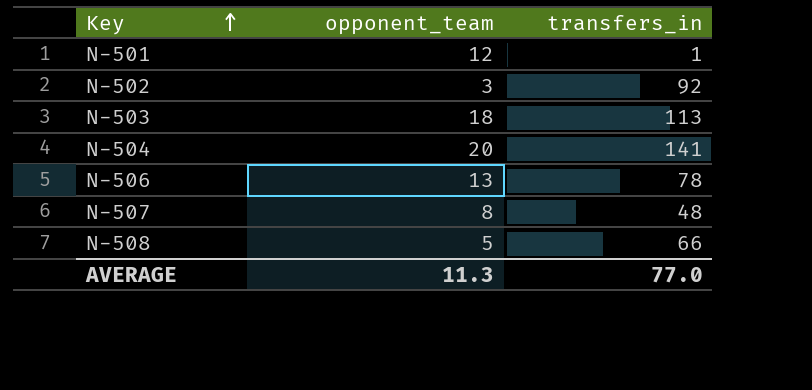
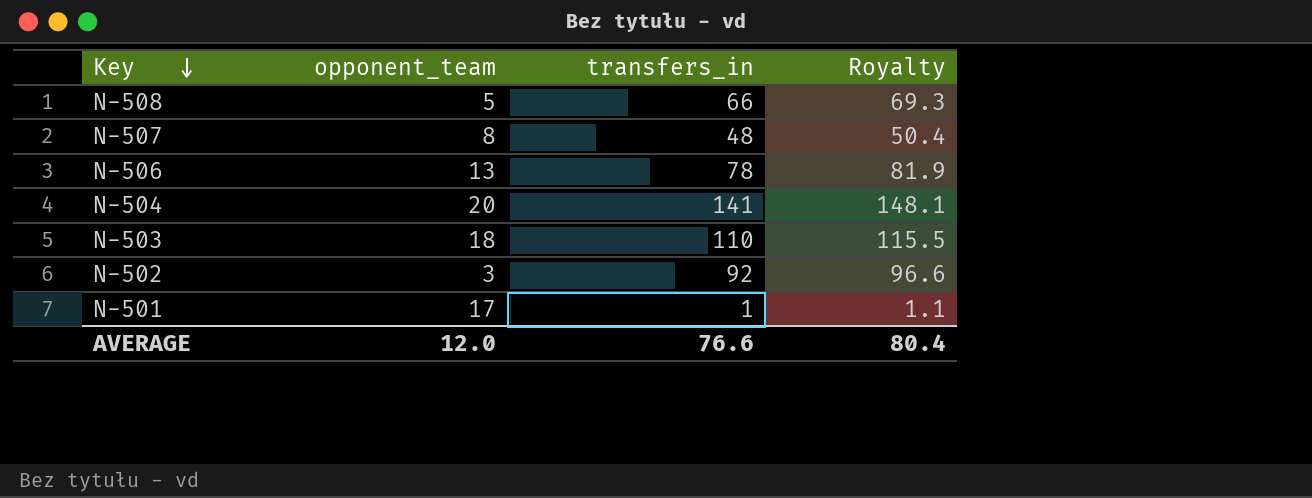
row order: Key ascending -> Key descending
column Royalty | formula: none -> [transfers_in] * 1.05
N-503 | transfers_in: 113 -> 110
N-501 | opponent_team: 12 -> 17
AVERAGE | opponent_team: 11.3 -> 12.0
AVERAGE | transfers_in: 77.0 -> 76.6

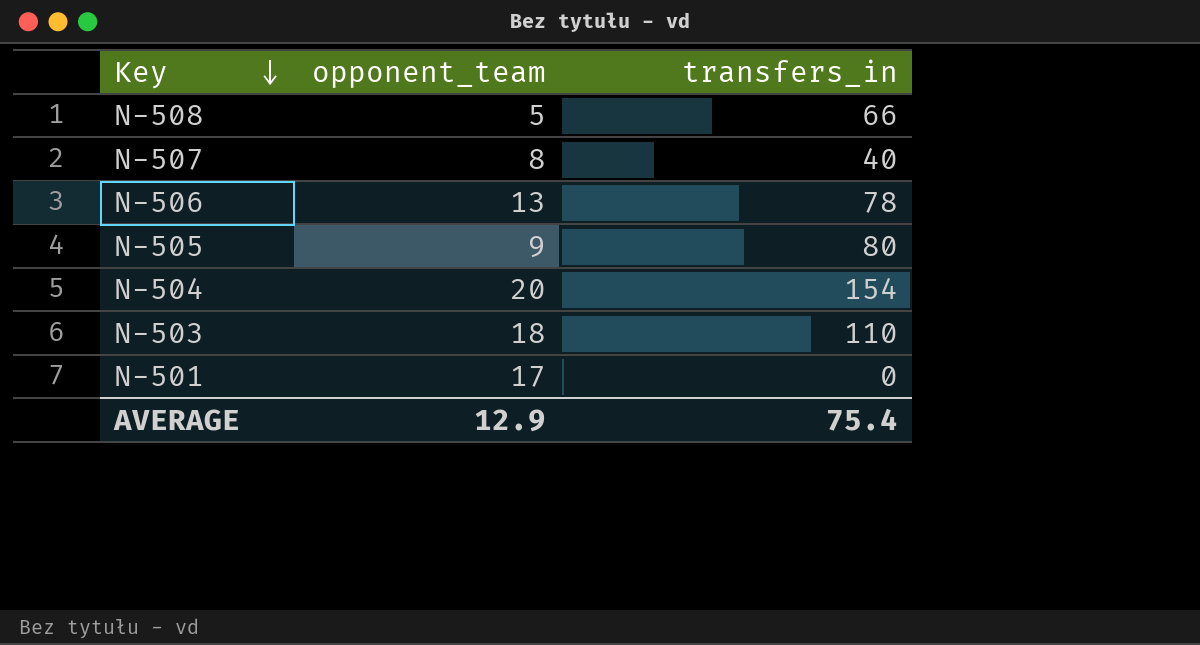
column Royalty | formula: [transfers_in] * 1.05 -> none
row N-502: 3 | 92 | 96.6 -> none
N-507 | transfers_in: 48 -> 40
row N-505: none -> 9 | 80
N-504 | transfers_in: 141 -> 154
N-501 | transfers_in: 1 -> 0
AVERAGE | opponent_team: 12.0 -> 12.9
AVERAGE | transfers_in: 76.6 -> 75.4

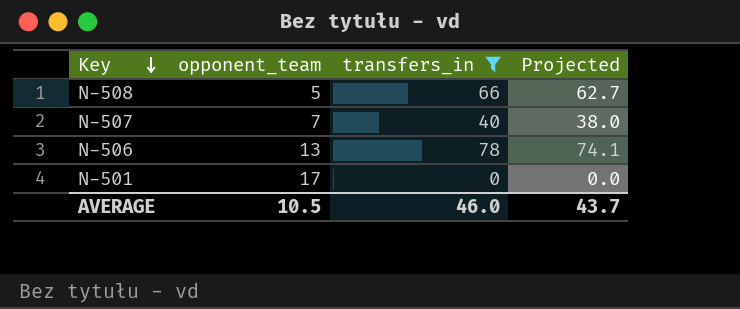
filter: none -> transfers_in <= 78
column Projected | formula: none -> [transfers_in] * 0.95
N-507 | opponent_team: 8 -> 7
AVERAGE | opponent_team: 12.9 -> 10.5
AVERAGE | transfers_in: 75.4 -> 46.0

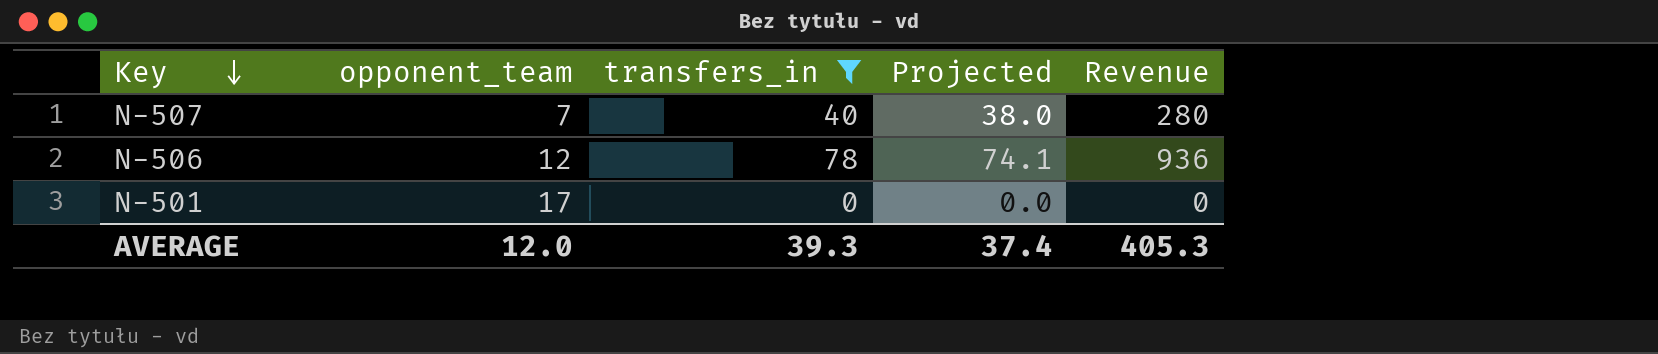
column Revenue | formula: none -> [opponent_team] * [transfers_in]
row N-508: 5 | 66 | 62.7 -> none
N-506 | opponent_team: 13 -> 12
AVERAGE | opponent_team: 10.5 -> 12.0
AVERAGE | transfers_in: 46.0 -> 39.3
AVERAGE | Projected: 43.7 -> 37.4

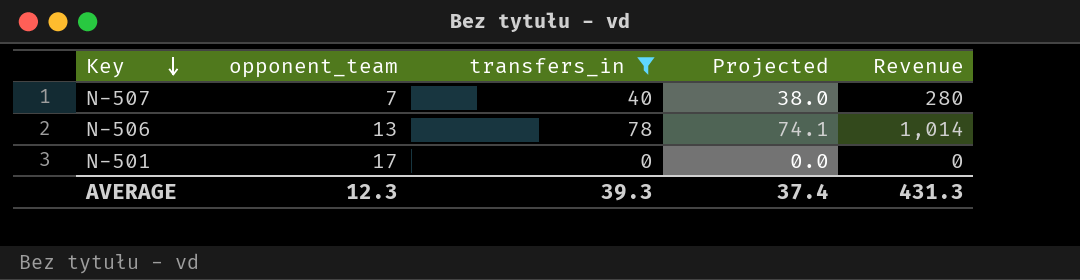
N-506 | opponent_team: 12 -> 13
N-506 | Revenue: 936 -> 1,014
AVERAGE | opponent_team: 12.0 -> 12.3
AVERAGE | Revenue: 405.3 -> 431.3

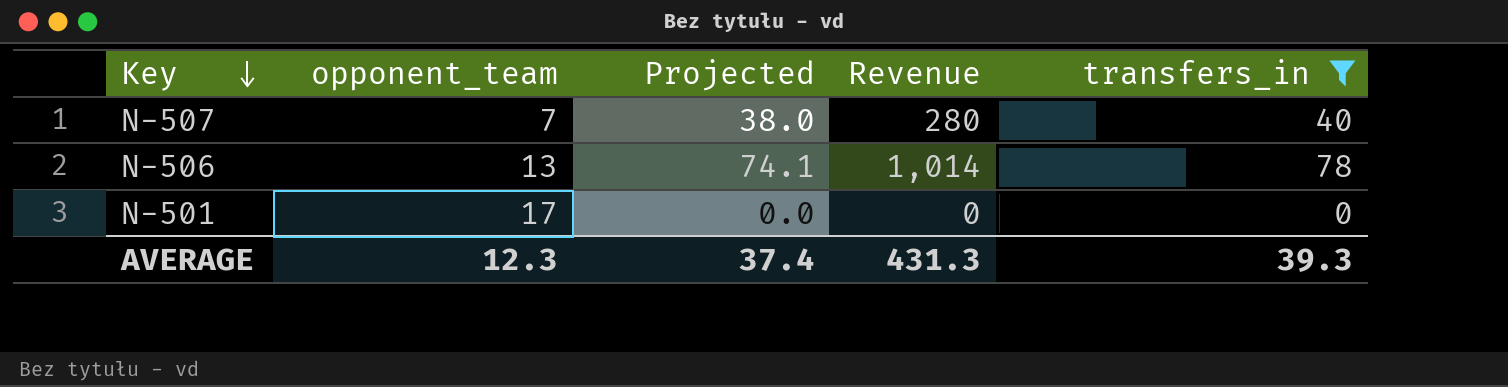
column transfers_in | position: 3 -> 5

